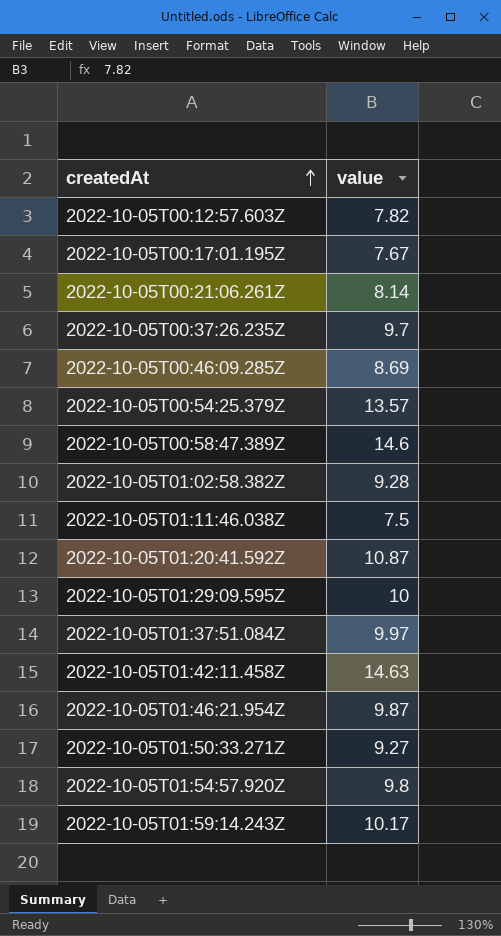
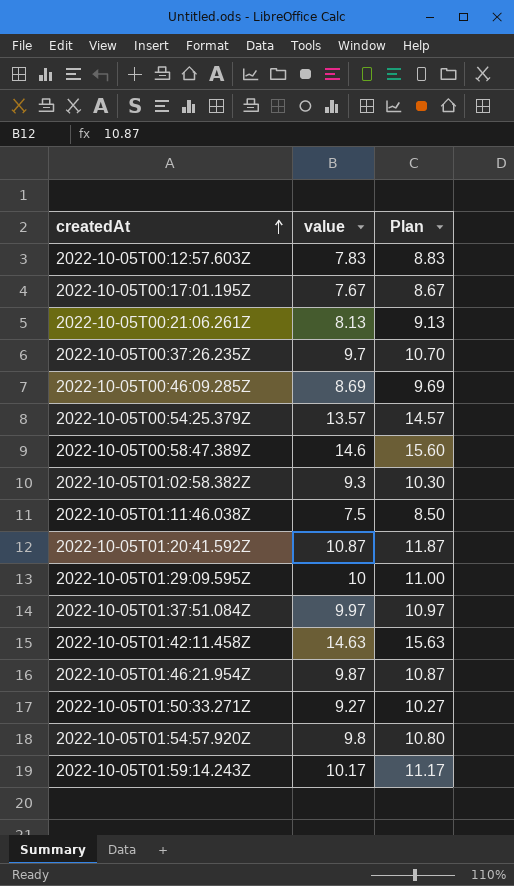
column Plan | formula: none -> [value] + 1
2022-10-05T00:12:57.603Z | value: 7.82 -> 7.83
2022-10-05T00:21:06.261Z | value: 8.14 -> 8.13
2022-10-05T01:02:58.382Z | value: 9.28 -> 9.3

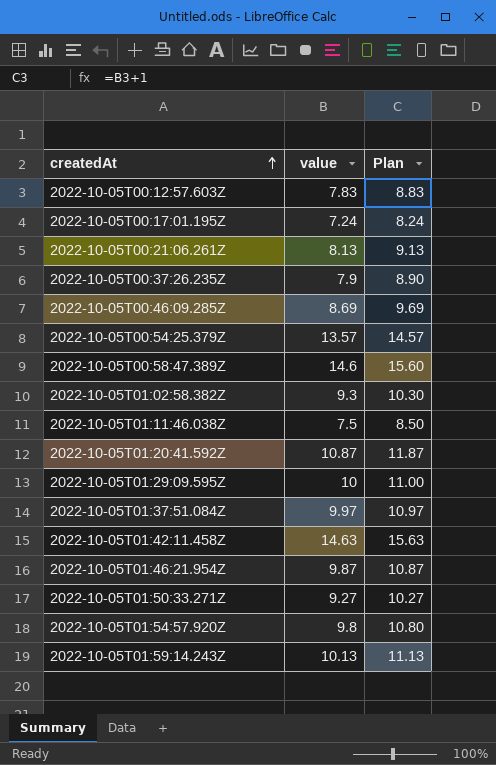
2022-10-05T00:17:01.195Z | value: 7.67 -> 7.24
2022-10-05T00:17:01.195Z | Plan: 8.67 -> 8.24
2022-10-05T00:37:26.235Z | value: 9.7 -> 7.9
2022-10-05T00:37:26.235Z | Plan: 10.70 -> 8.90
2022-10-05T01:59:14.243Z | value: 10.17 -> 10.13
2022-10-05T01:59:14.243Z | Plan: 11.17 -> 11.13

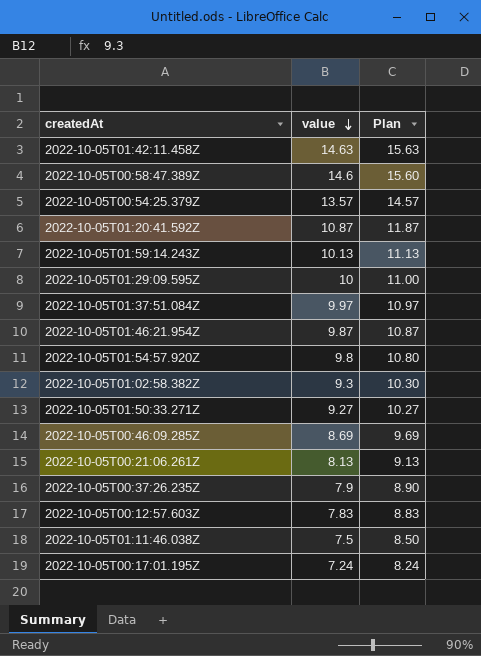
row order: createdAt ascending -> value descending

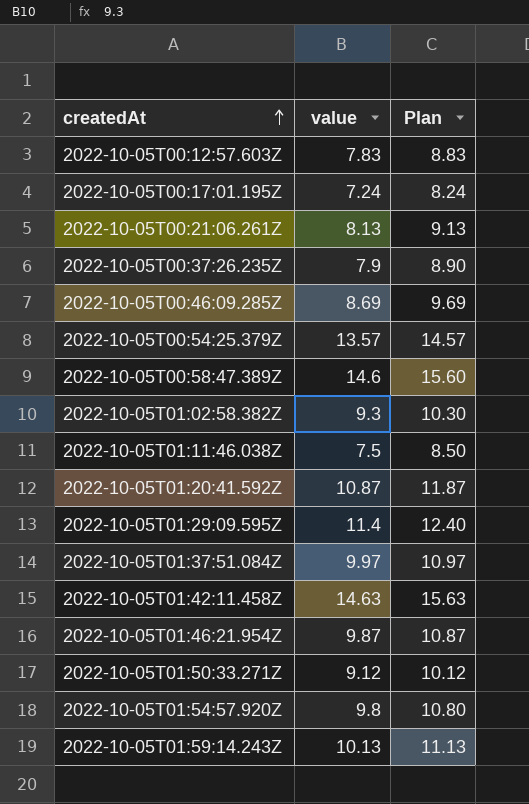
row order: value descending -> createdAt ascending
2022-10-05T01:29:09.595Z | value: 10 -> 11.4
2022-10-05T01:29:09.595Z | Plan: 11.00 -> 12.40
2022-10-05T01:50:33.271Z | value: 9.27 -> 9.12
2022-10-05T01:50:33.271Z | Plan: 10.27 -> 10.12

